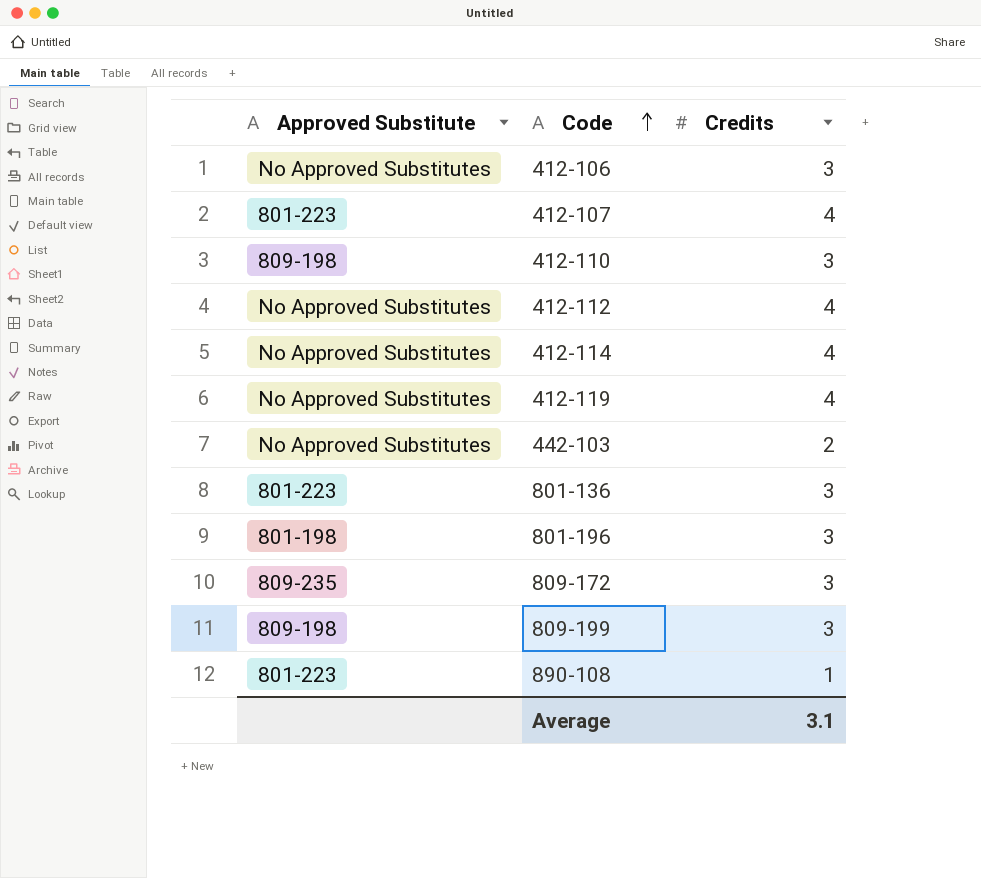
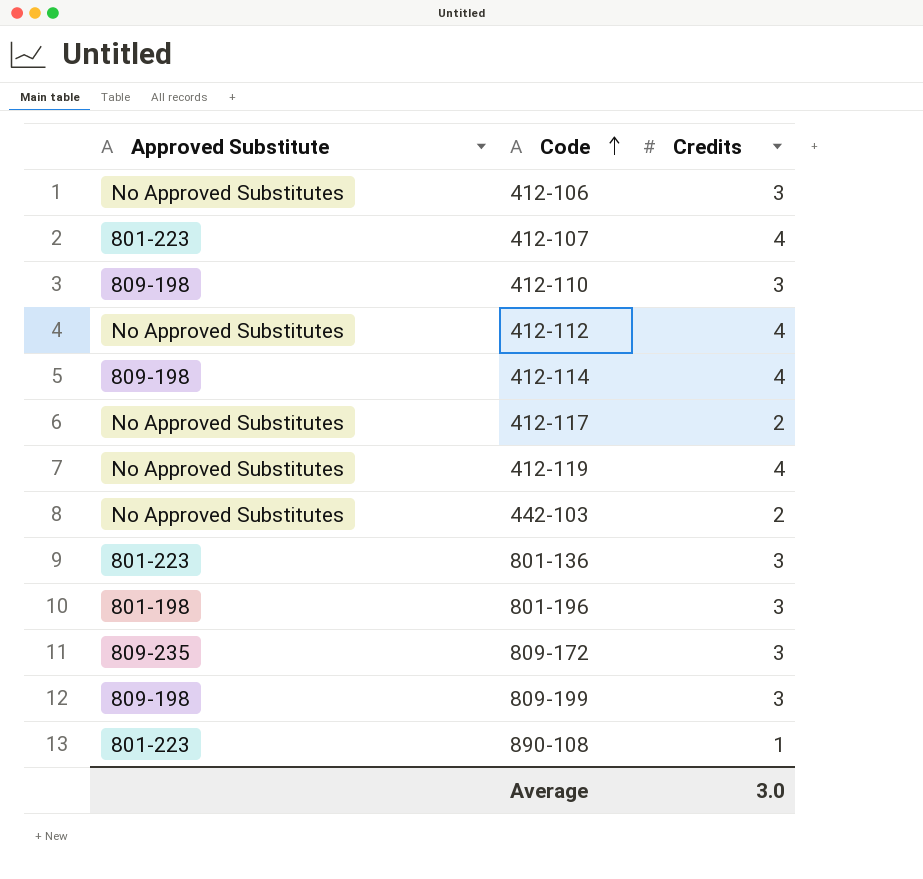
412-114 | Approved Substitute: No Approved Substitutes -> 809-198
row 412-117: none -> No Approved Substitutes | 2
Average | Credits: 3.1 -> 3.0

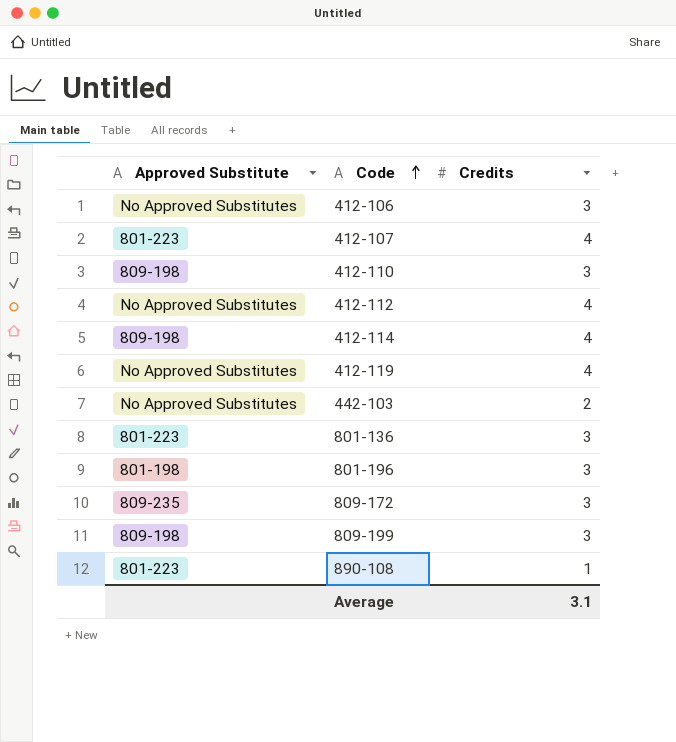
row 412-117: No Approved Substitutes | 2 -> none
Average | Credits: 3.0 -> 3.1

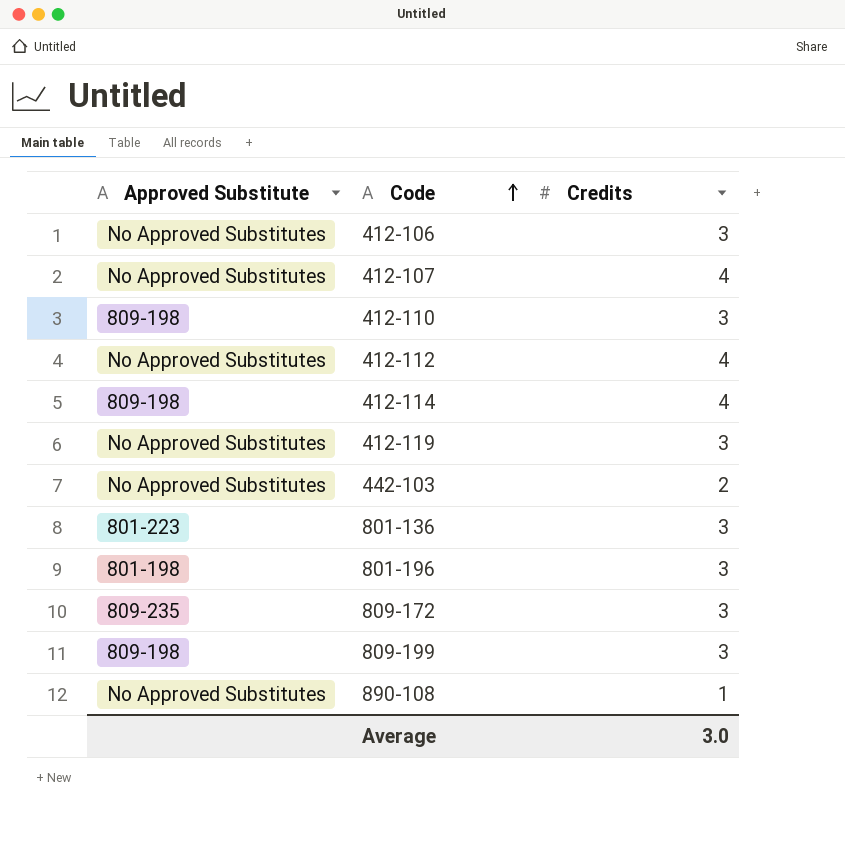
412-107 | Approved Substitute: 801-223 -> No Approved Substitutes
412-119 | Credits: 4 -> 3
890-108 | Approved Substitute: 801-223 -> No Approved Substitutes
Average | Credits: 3.1 -> 3.0

